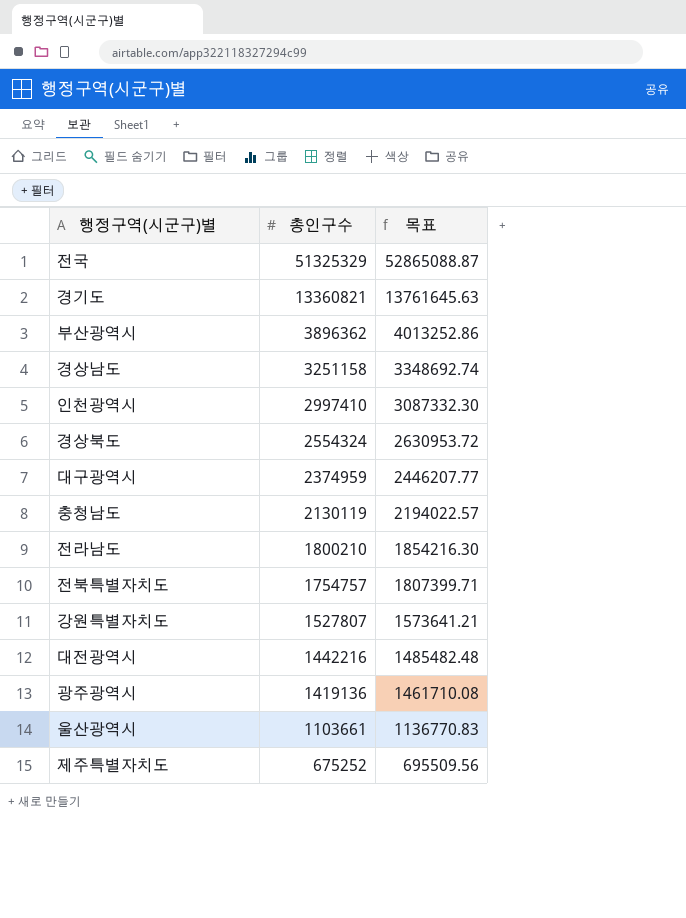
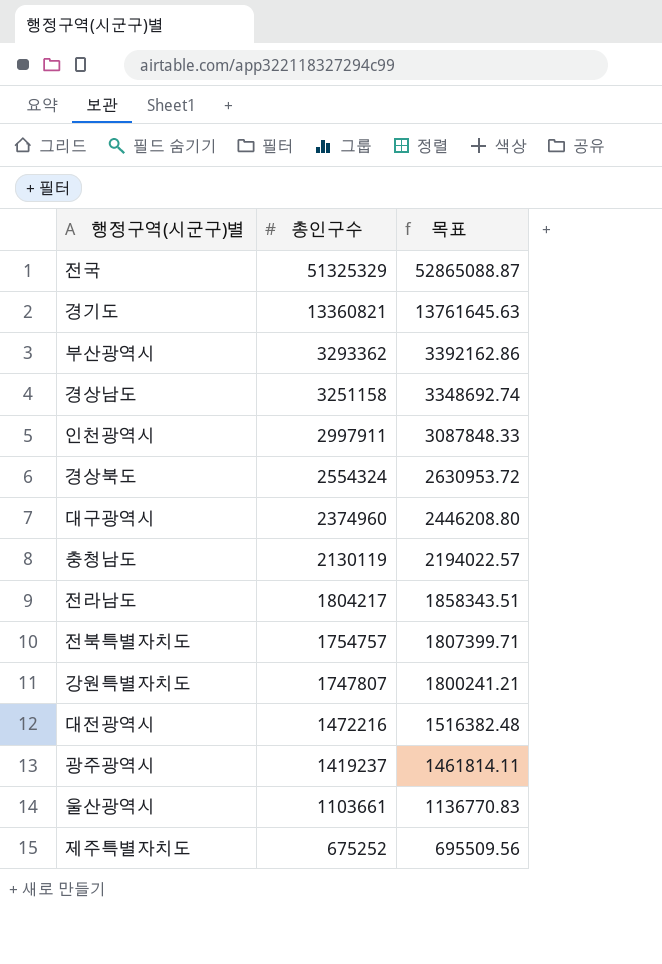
부산광역시 | 총인구수: 3896362 -> 3293362
부산광역시 | 목표: 4013252.86 -> 3392162.86
인천광역시 | 총인구수: 2997410 -> 2997911
인천광역시 | 목표: 3087332.30 -> 3087848.33
대구광역시 | 총인구수: 2374959 -> 2374960
대구광역시 | 목표: 2446207.77 -> 2446208.80
전라남도 | 총인구수: 1800210 -> 1804217
전라남도 | 목표: 1854216.30 -> 1858343.51
강원특별자치도 | 총인구수: 1527807 -> 1747807
강원특별자치도 | 목표: 1573641.21 -> 1800241.21
대전광역시 | 총인구수: 1442216 -> 1472216
대전광역시 | 목표: 1485482.48 -> 1516382.48
광주광역시 | 총인구수: 1419136 -> 1419237
광주광역시 | 목표: 1461710.08 -> 1461814.11

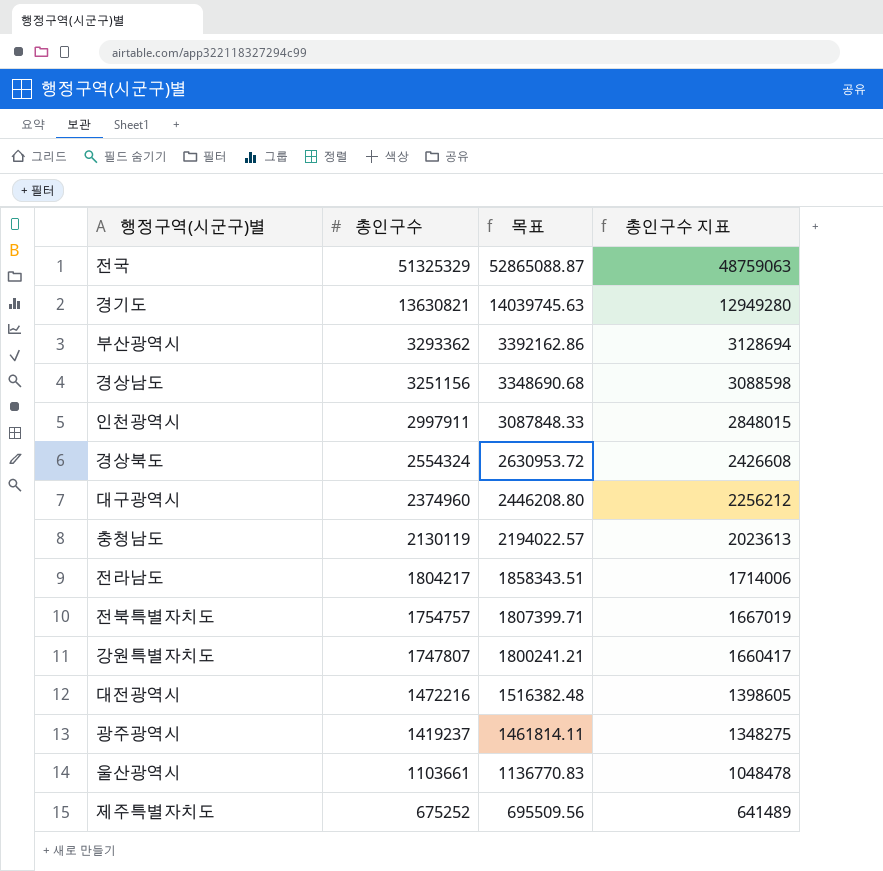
column 총인구수 지표 | formula: none -> [총인구수] * 0.95
경기도 | 총인구수: 13360821 -> 13630821
경기도 | 목표: 13761645.63 -> 14039745.63
경상남도 | 총인구수: 3251158 -> 3251156
경상남도 | 목표: 3348692.74 -> 3348690.68

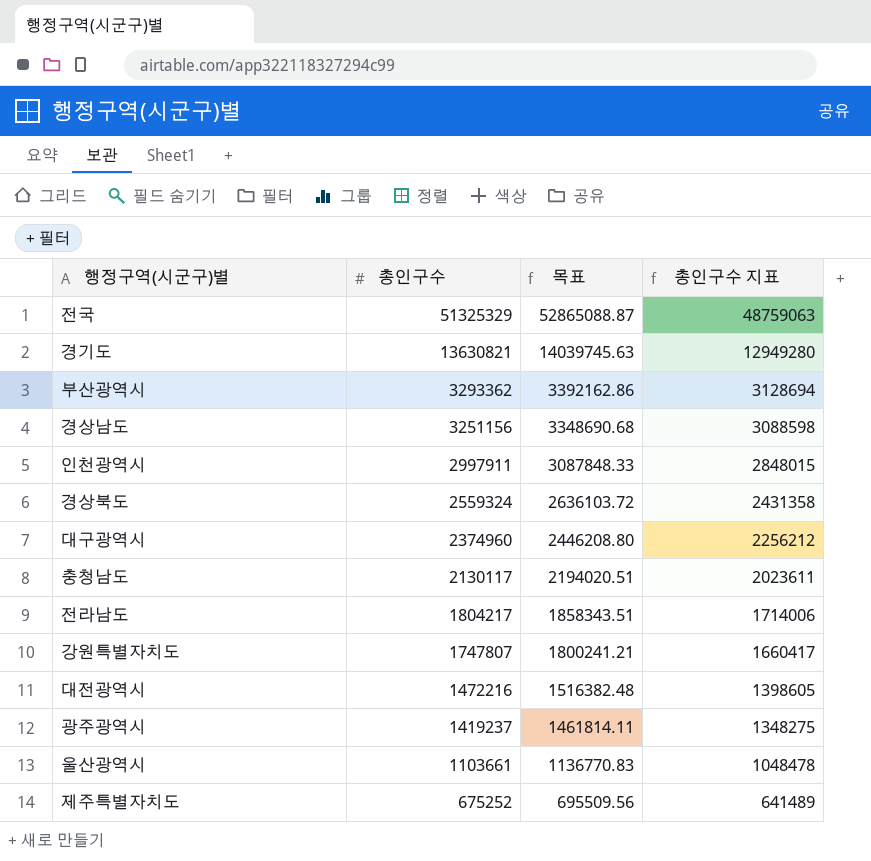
row 전북특별자치도: 1754757 | 1807399.71 | 1667019 -> none
경상북도 | 총인구수: 2554324 -> 2559324
경상북도 | 목표: 2630953.72 -> 2636103.72
경상북도 | 총인구수 지표: 2426608 -> 2431358
충청남도 | 총인구수: 2130119 -> 2130117
충청남도 | 목표: 2194022.57 -> 2194020.51
충청남도 | 총인구수 지표: 2023613 -> 2023611

